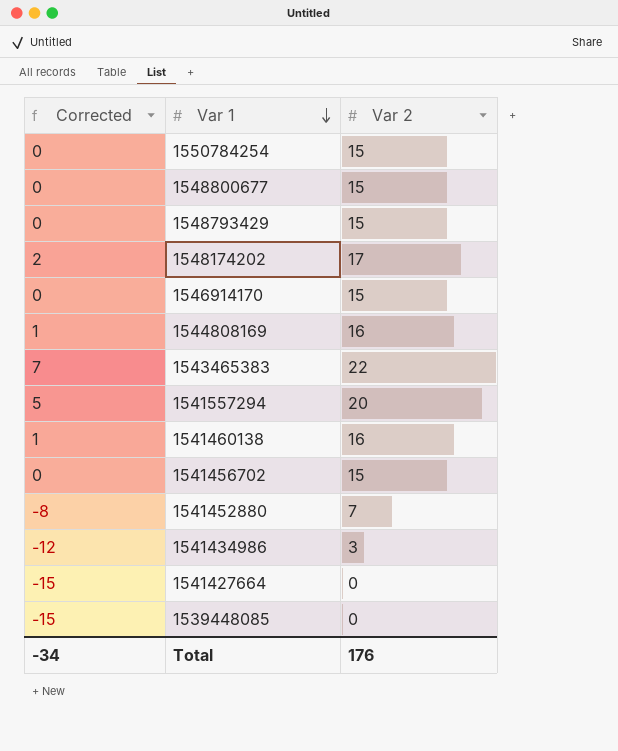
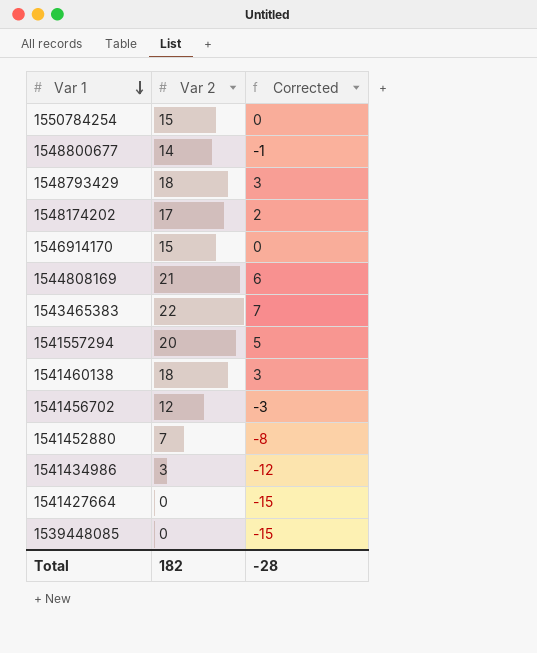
column Corrected | position: 1 -> 3
1548800677 | Var 2: 15 -> 14
1548800677 | Corrected: 0 -> -1
1548793429 | Var 2: 15 -> 18
1548793429 | Corrected: 0 -> 3
1544808169 | Var 2: 16 -> 21
1544808169 | Corrected: 1 -> 6
1541460138 | Var 2: 16 -> 18
1541460138 | Corrected: 1 -> 3
1541456702 | Var 2: 15 -> 12
1541456702 | Corrected: 0 -> -3
Total | Var 2: 176 -> 182
Total | Corrected: -34 -> -28

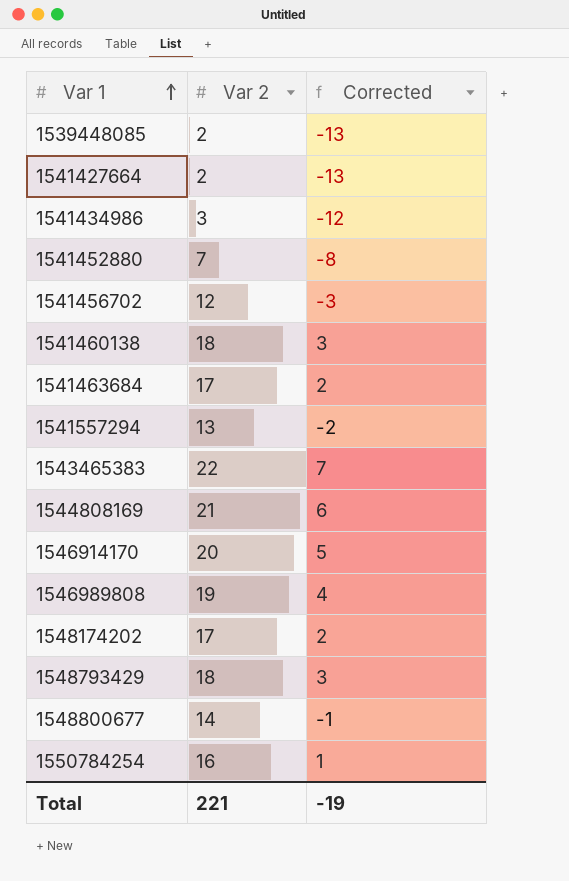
row order: Var 1 descending -> Var 1 ascending
1539448085 | Var 2: 0 -> 2
1539448085 | Corrected: -15 -> -13
1541427664 | Var 2: 0 -> 2
1541427664 | Corrected: -15 -> -13
row 1541463684: none -> 17 | 2
1541557294 | Var 2: 20 -> 13
1541557294 | Corrected: 5 -> -2
1546914170 | Var 2: 15 -> 20
1546914170 | Corrected: 0 -> 5
row 1546989808: none -> 19 | 4
1550784254 | Var 2: 15 -> 16
1550784254 | Corrected: 0 -> 1
Total | Var 2: 182 -> 221
Total | Corrected: -28 -> -19

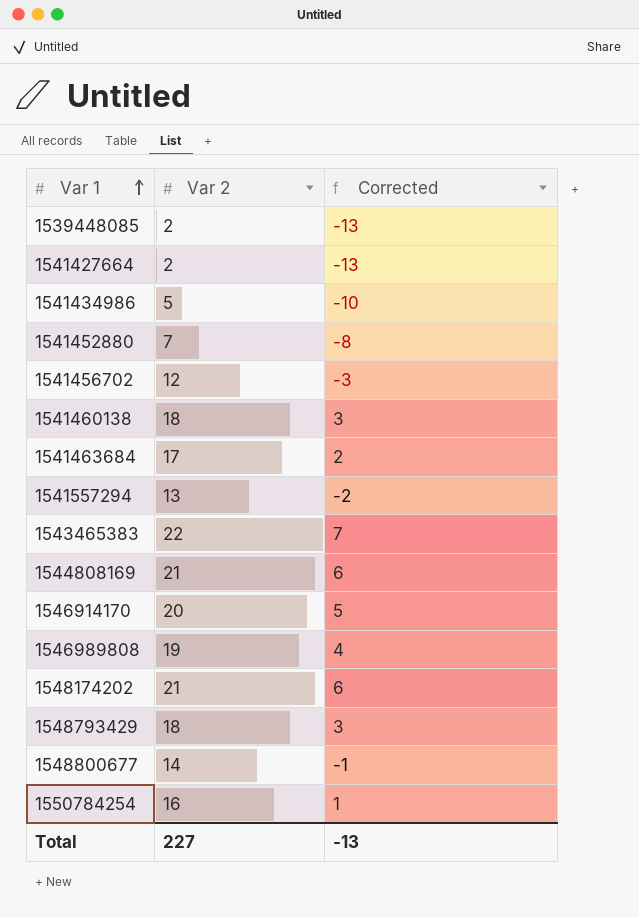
1541434986 | Var 2: 3 -> 5
1541434986 | Corrected: -12 -> -10
1548174202 | Var 2: 17 -> 21
1548174202 | Corrected: 2 -> 6
Total | Var 2: 221 -> 227
Total | Corrected: -19 -> -13

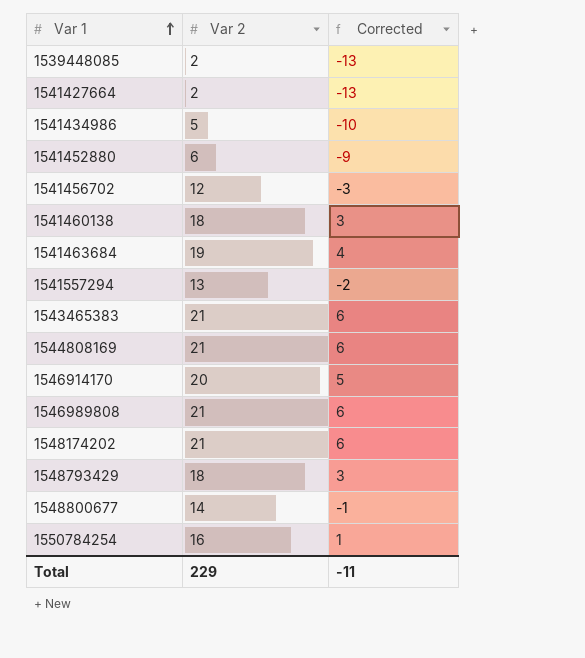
1541452880 | Var 2: 7 -> 6
1541452880 | Corrected: -8 -> -9
1541463684 | Var 2: 17 -> 19
1541463684 | Corrected: 2 -> 4
1543465383 | Var 2: 22 -> 21
1543465383 | Corrected: 7 -> 6
1546989808 | Var 2: 19 -> 21
1546989808 | Corrected: 4 -> 6
Total | Var 2: 227 -> 229
Total | Corrected: -13 -> -11

